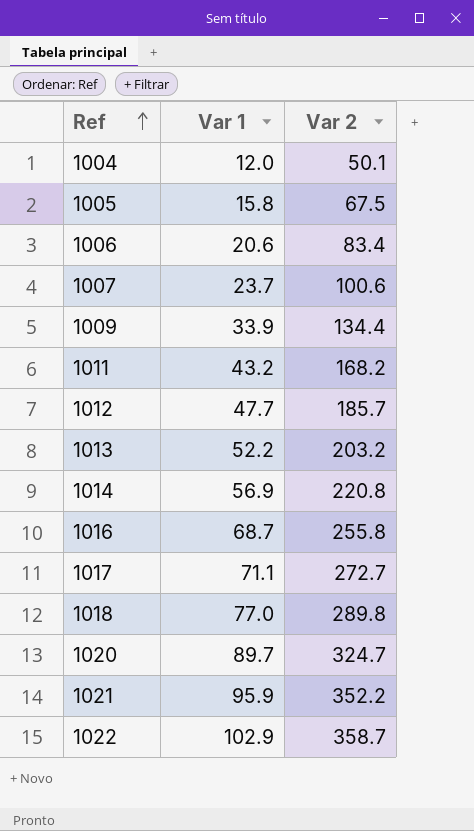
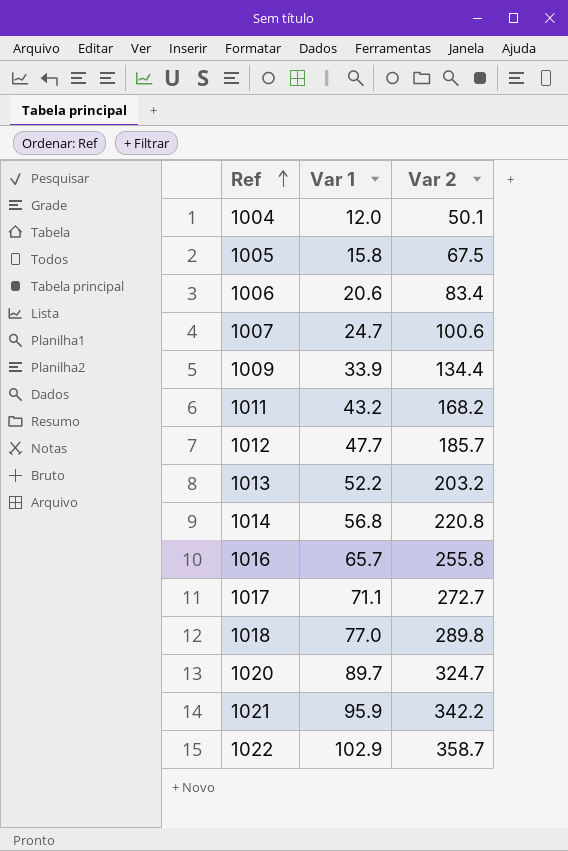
1007 | Var 1: 23.7 -> 24.7
1014 | Var 1: 56.9 -> 56.8
1016 | Var 1: 68.7 -> 65.7
1021 | Var 2: 352.2 -> 342.2

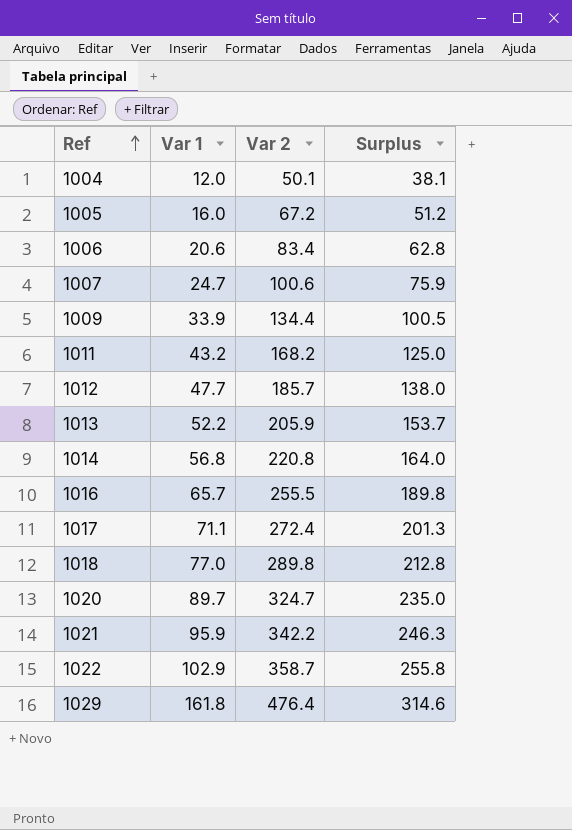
column Surplus | formula: none -> [Var 2] - [Var 1]
1005 | Var 1: 15.8 -> 16.0
1005 | Var 2: 67.5 -> 67.2
1013 | Var 2: 203.2 -> 205.9
1016 | Var 2: 255.8 -> 255.5
1017 | Var 2: 272.7 -> 272.4
row 1029: none -> 161.8 | 476.4 | 314.6

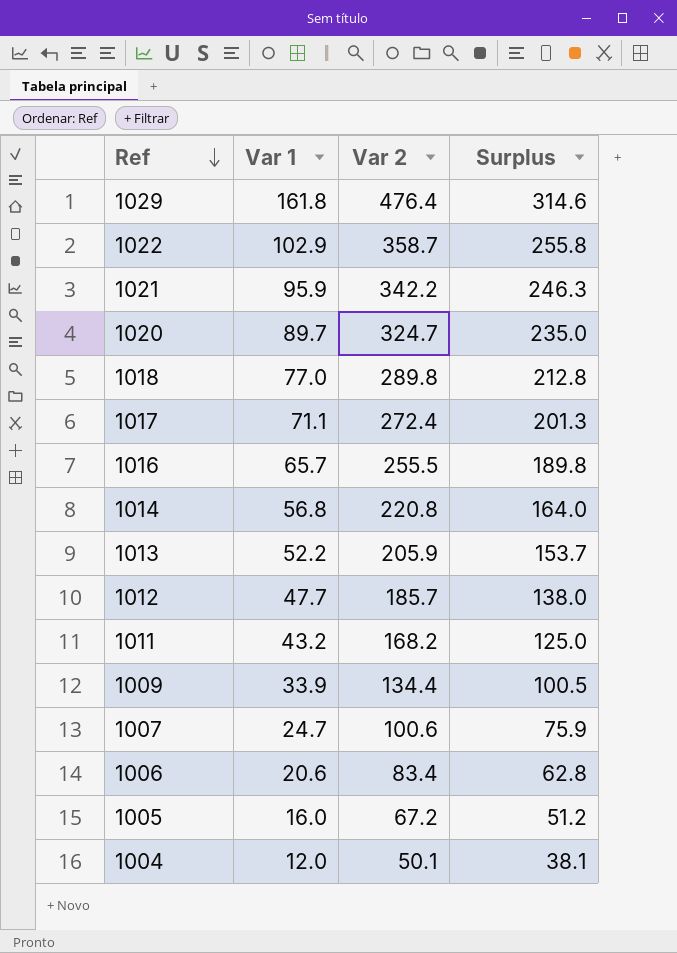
row order: Ref ascending -> Ref descending

